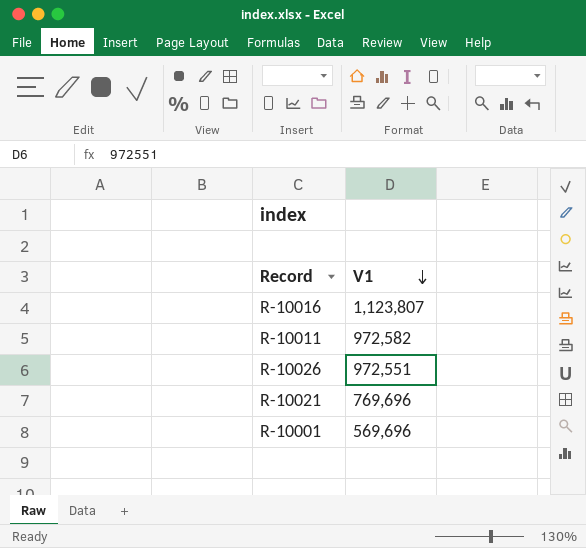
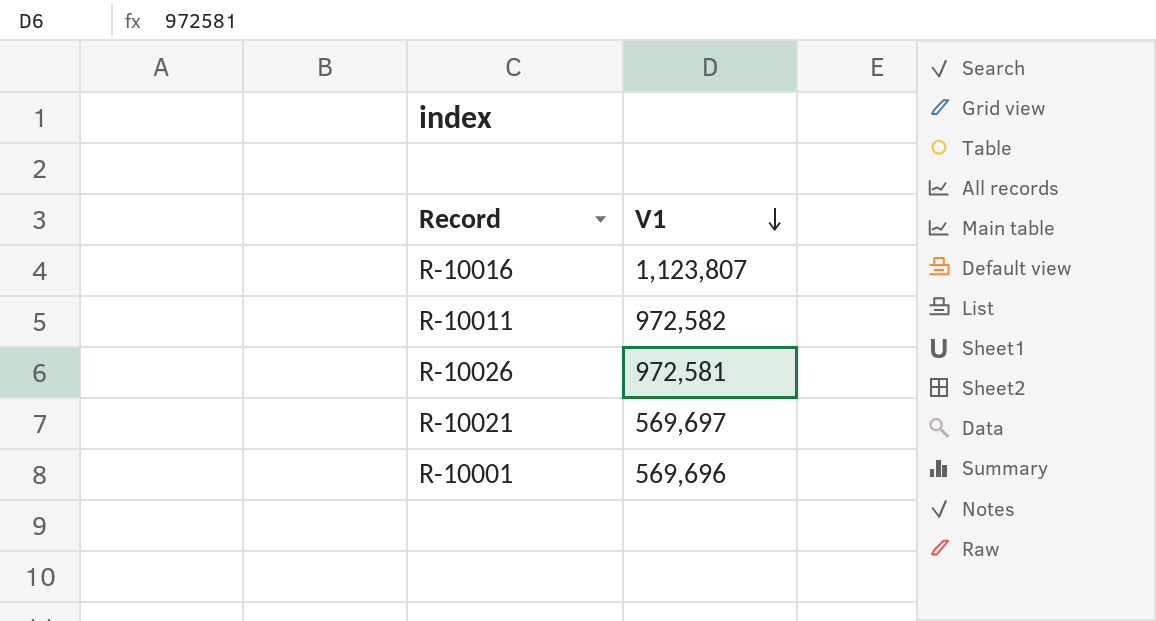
R-10026 | V1: 972,551 -> 972,581
R-10021 | V1: 769,696 -> 569,697

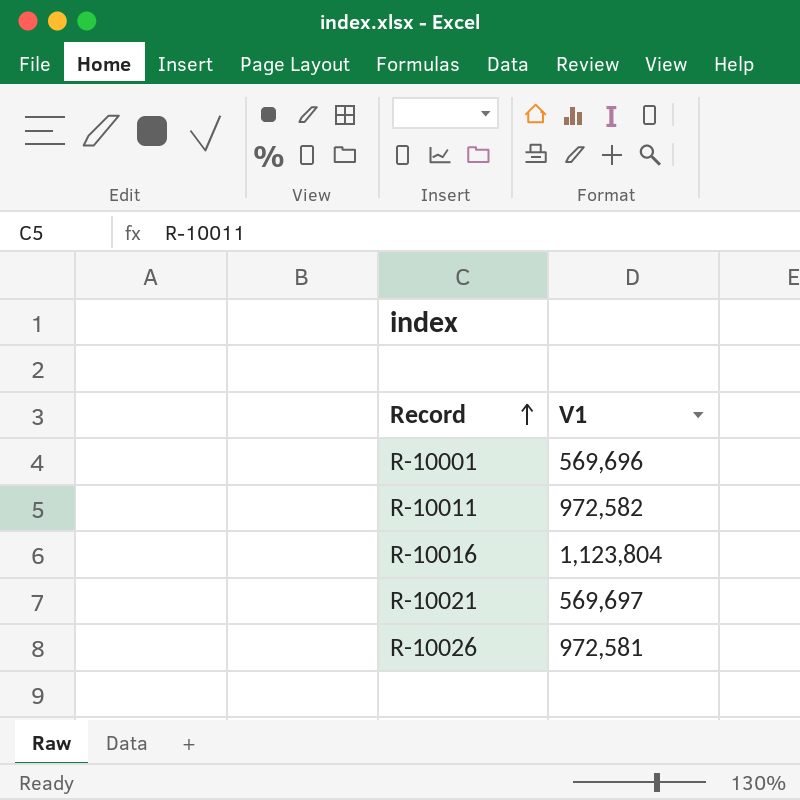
row order: V1 descending -> Record ascending
R-10016 | V1: 1,123,807 -> 1,123,804

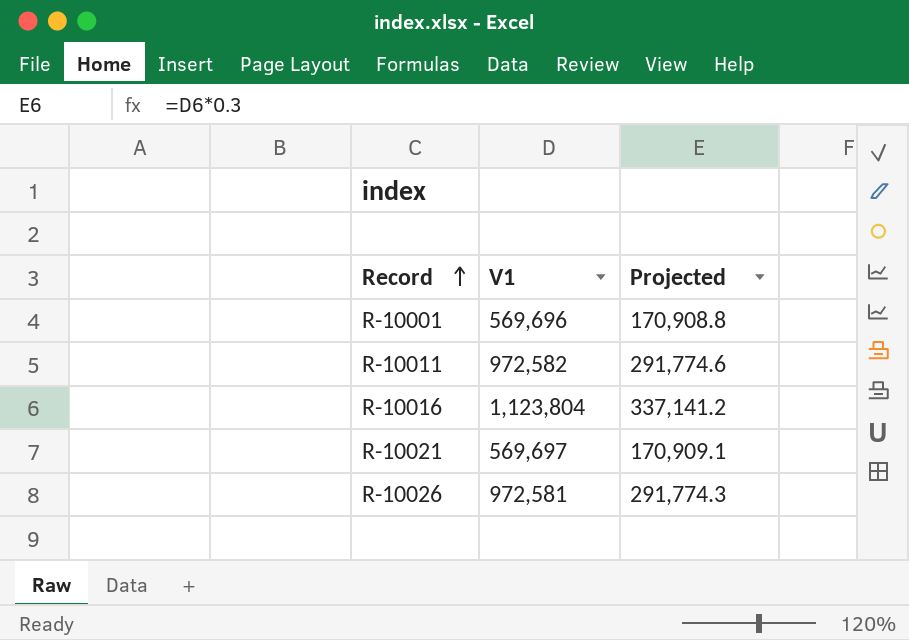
column Projected | formula: none -> [V1] * 0.3

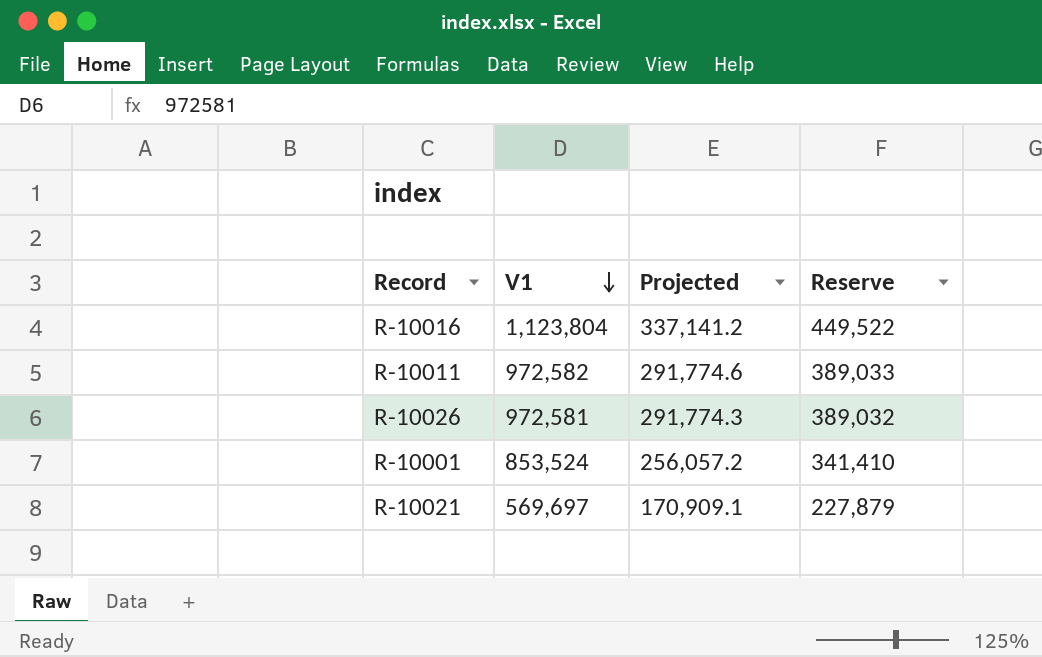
row order: Record ascending -> V1 descending
column Reserve | formula: none -> [V1] * 0.4
R-10001 | V1: 569,696 -> 853,524
R-10001 | Projected: 170,908.8 -> 256,057.2

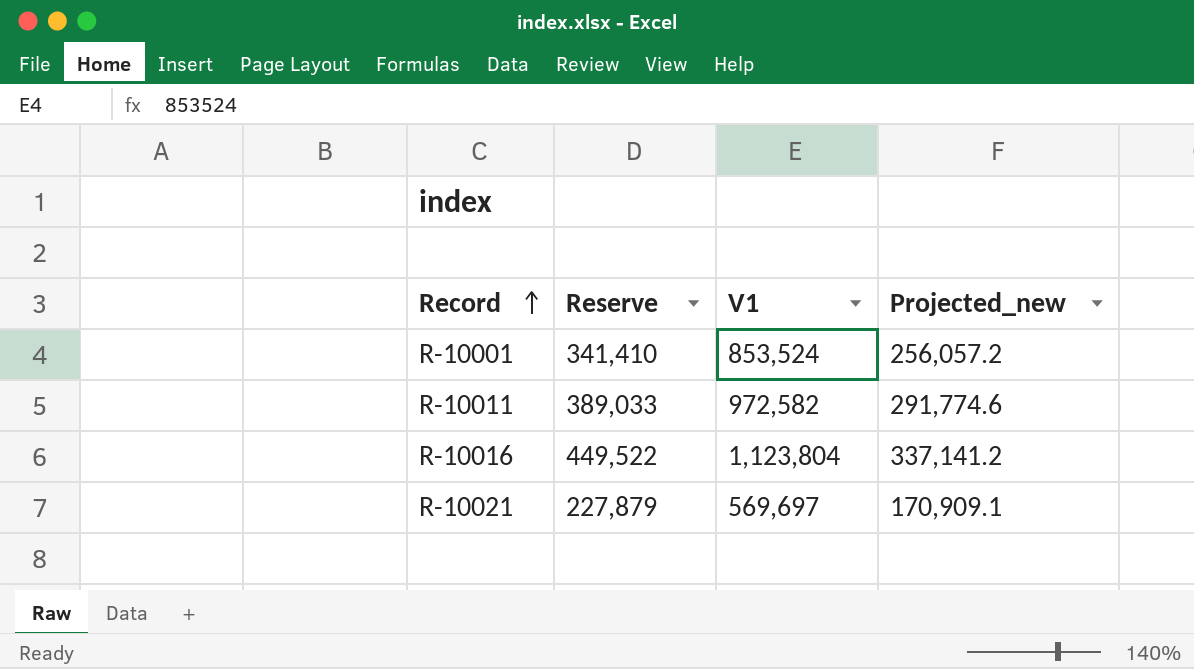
row order: V1 descending -> Record ascending
column Reserve | position: 4 -> 2
column name: Projected -> Projected_new
row R-10026: 972,581 | 291,774.3 | 389,032 -> none

